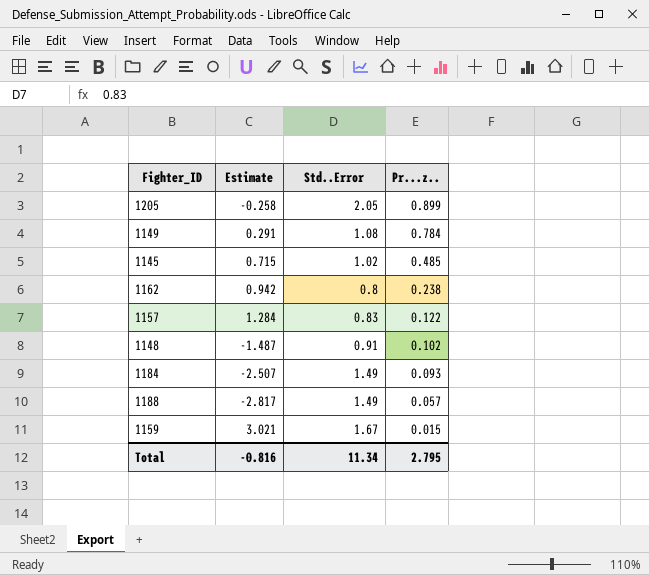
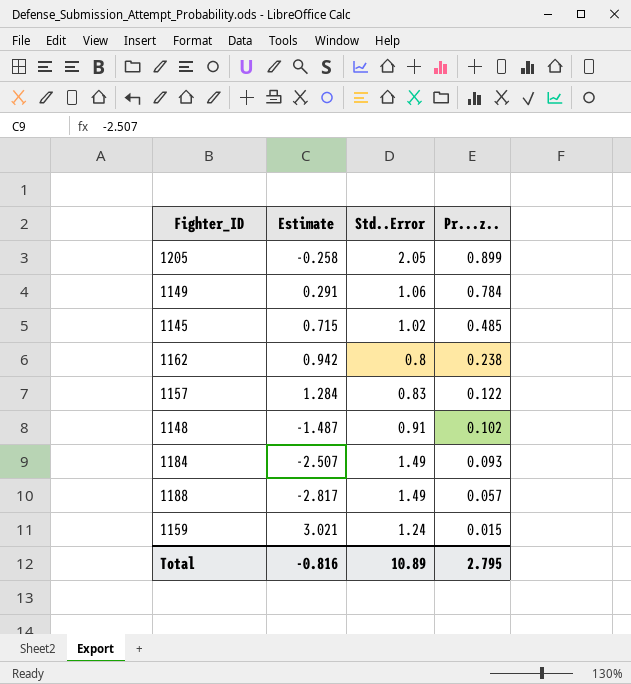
1149 | Std..Error: 1.08 -> 1.06
1159 | Std..Error: 1.67 -> 1.24
Total | Std..Error: 11.34 -> 10.89

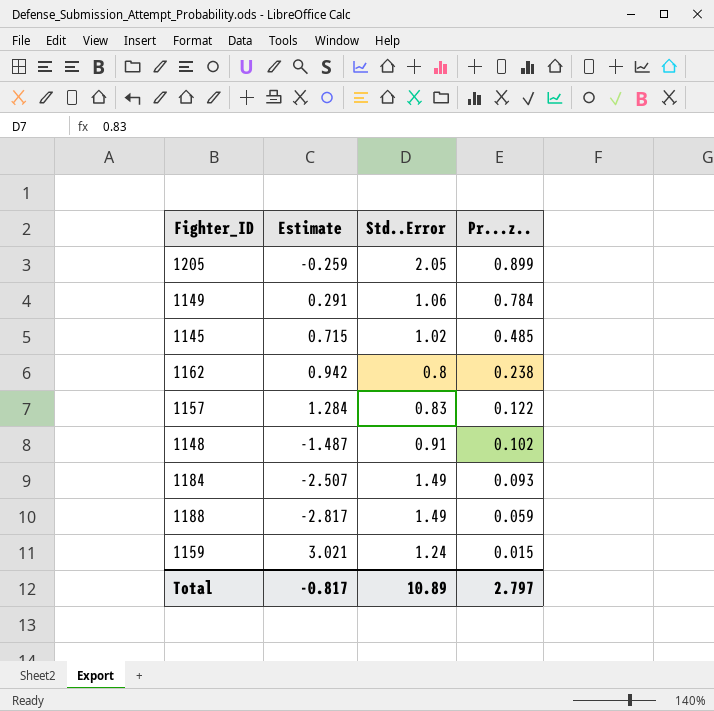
1205 | Estimate: -0.258 -> -0.259
1188 | Pr...z..: 0.057 -> 0.059
Total | Estimate: -0.816 -> -0.817
Total | Pr...z..: 2.795 -> 2.797

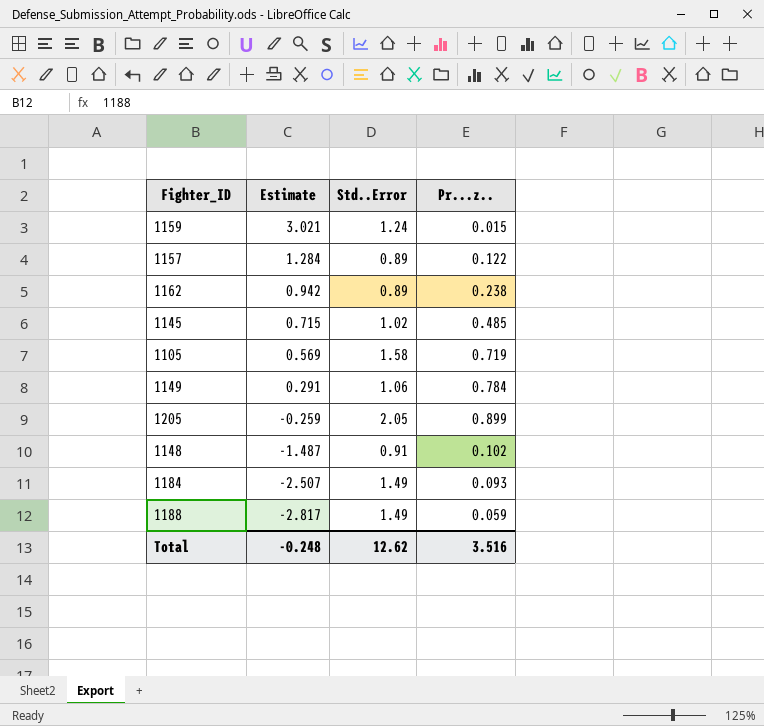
row order: Pr...z.. descending -> Estimate descending
1157 | Std..Error: 0.83 -> 0.89
1162 | Std..Error: 0.8 -> 0.89
row 1105: none -> 0.569 | 1.58 | 0.719
Total | Estimate: -0.817 -> -0.248
Total | Std..Error: 10.89 -> 12.62
Total | Pr...z..: 2.797 -> 3.516

